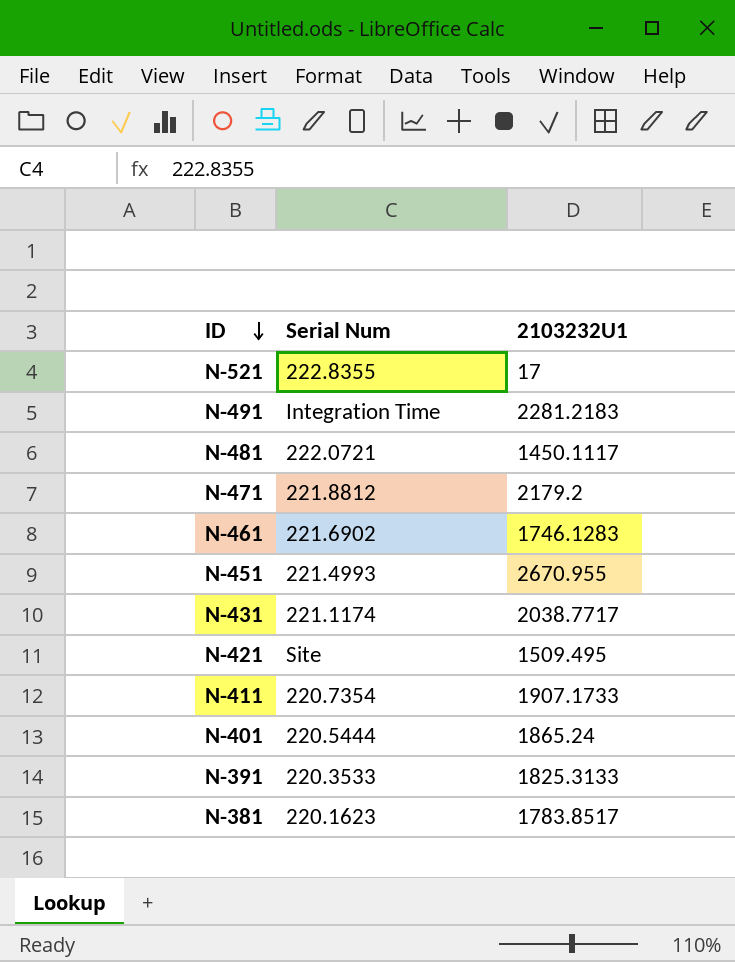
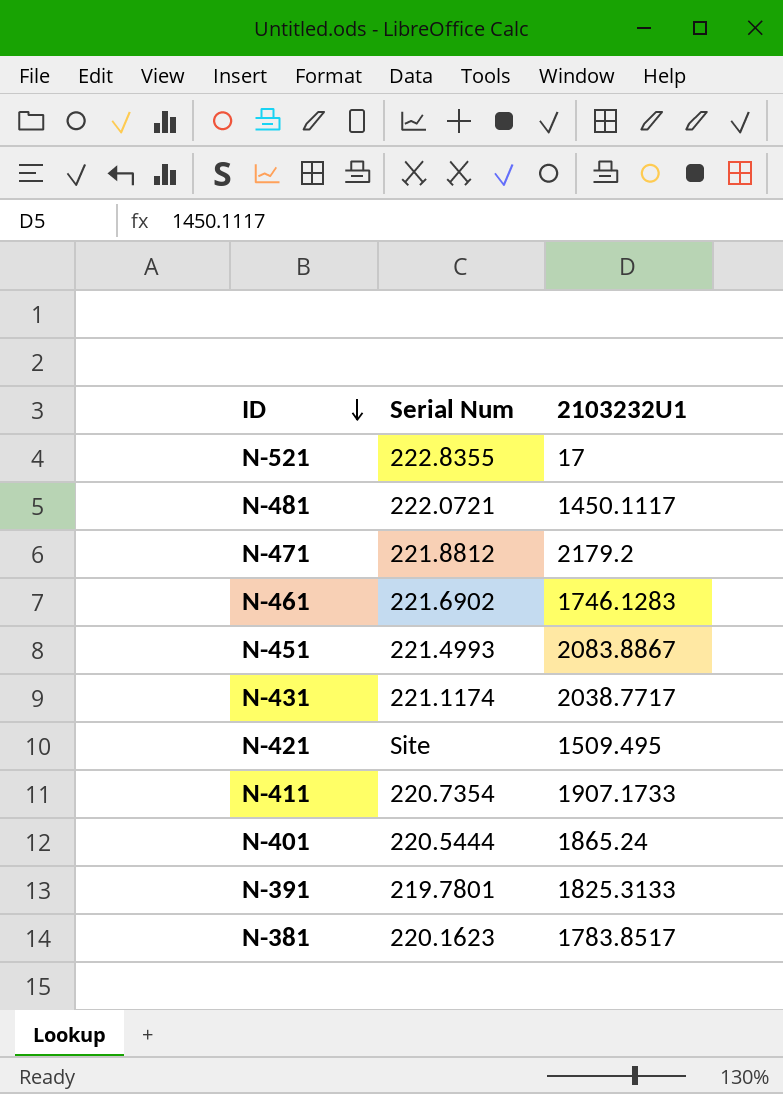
row N-491: Integration Time | 2281.2183 -> none
N-451 | 2103232U1: 2670.955 -> 2083.8867
N-391 | Serial Num: 220.3533 -> 219.7801

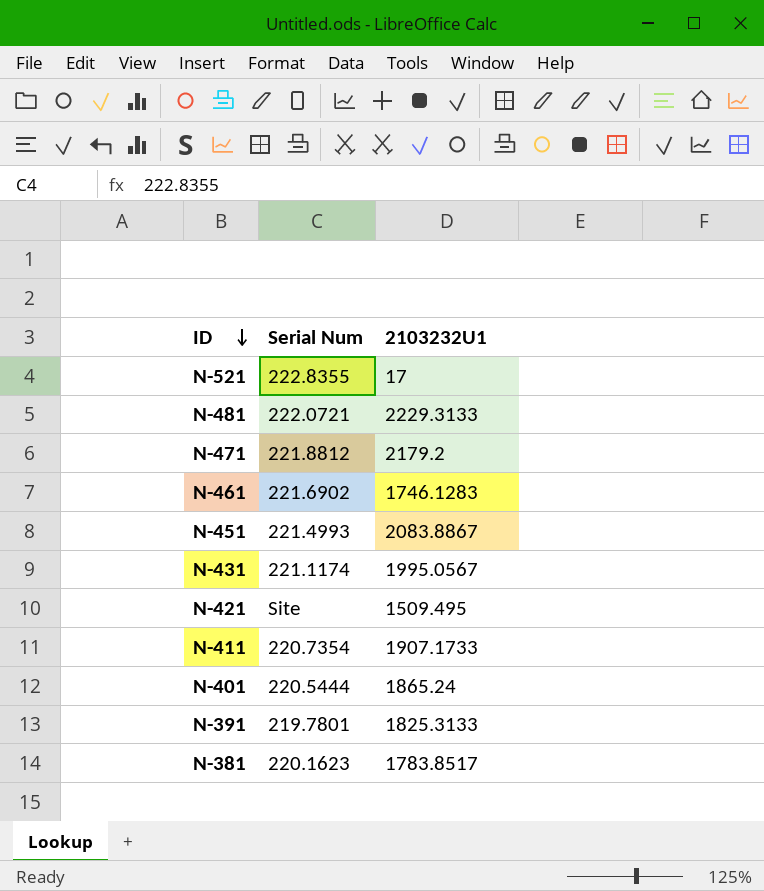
N-481 | 2103232U1: 1450.1117 -> 2229.3133
N-431 | 2103232U1: 2038.7717 -> 1995.0567

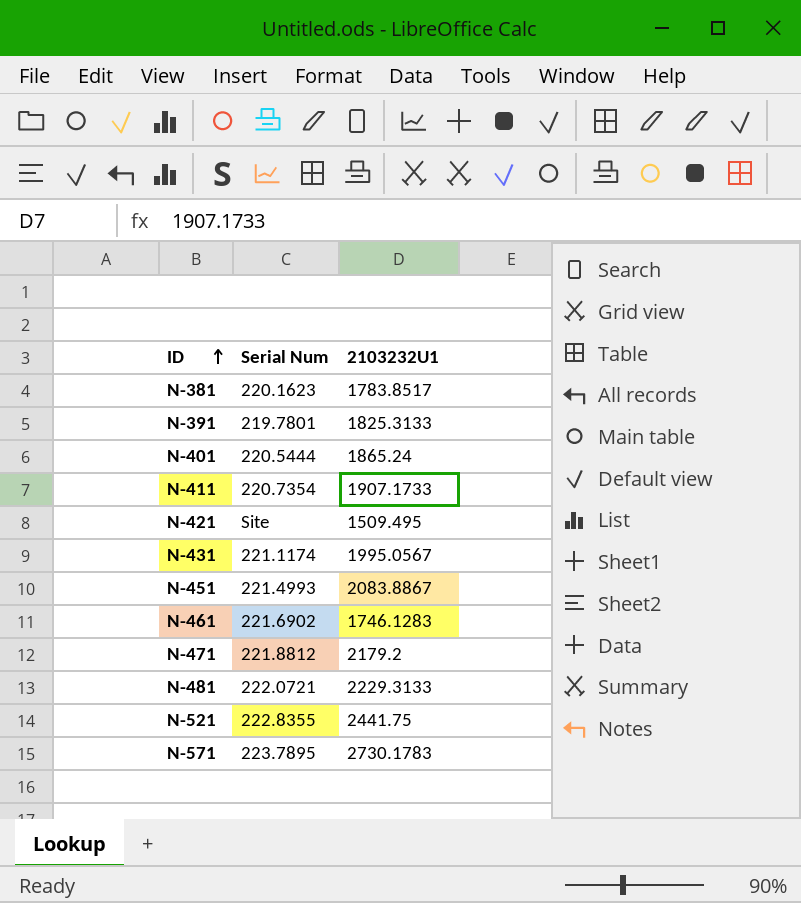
row order: ID descending -> ID ascending
N-521 | 2103232U1: 17 -> 2441.75
row N-571: none -> 223.7895 | 2730.1783

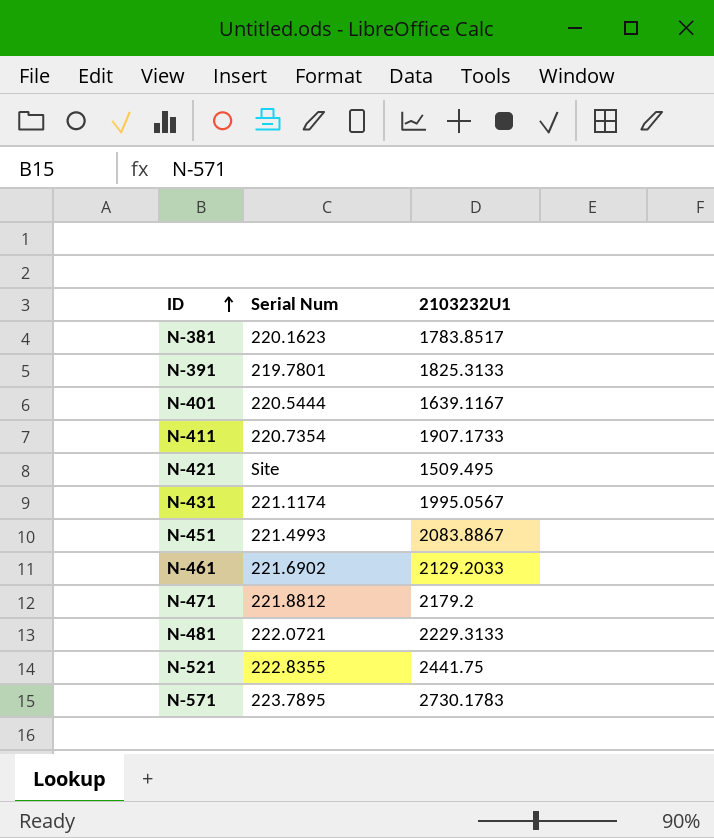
N-401 | 2103232U1: 1865.24 -> 1639.1167
N-461 | 2103232U1: 1746.1283 -> 2129.2033

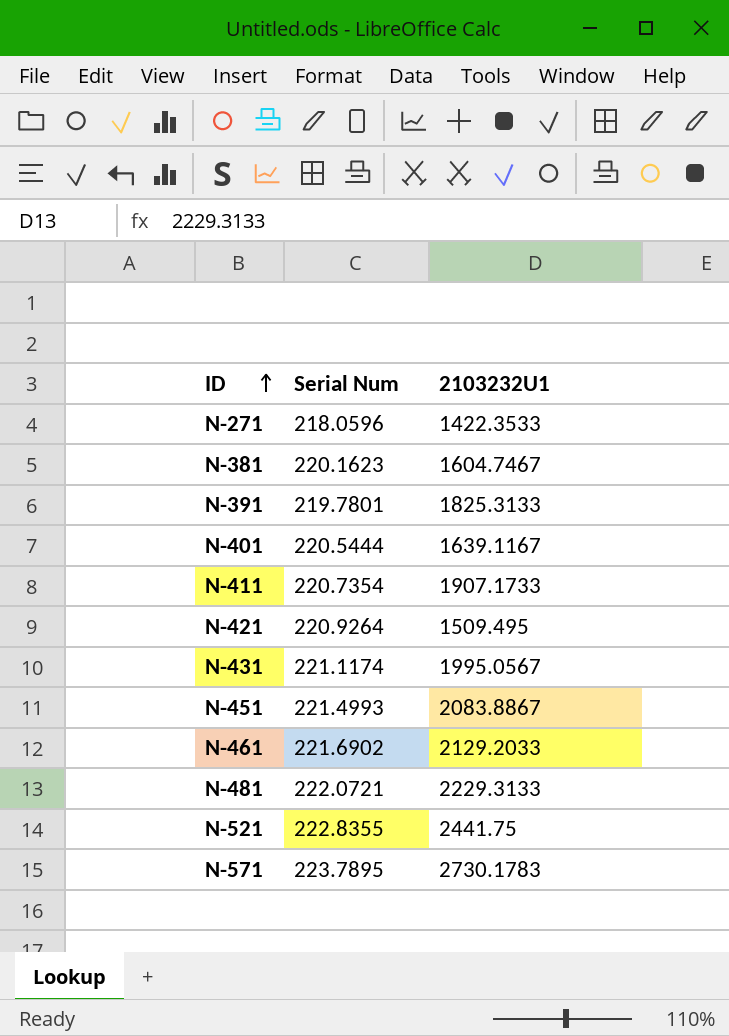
row N-471: 221.8812 | 2179.2 -> none
row N-271: none -> 218.0596 | 1422.3533
N-381 | 2103232U1: 1783.8517 -> 1604.7467
N-421 | Serial Num: Site -> 220.9264

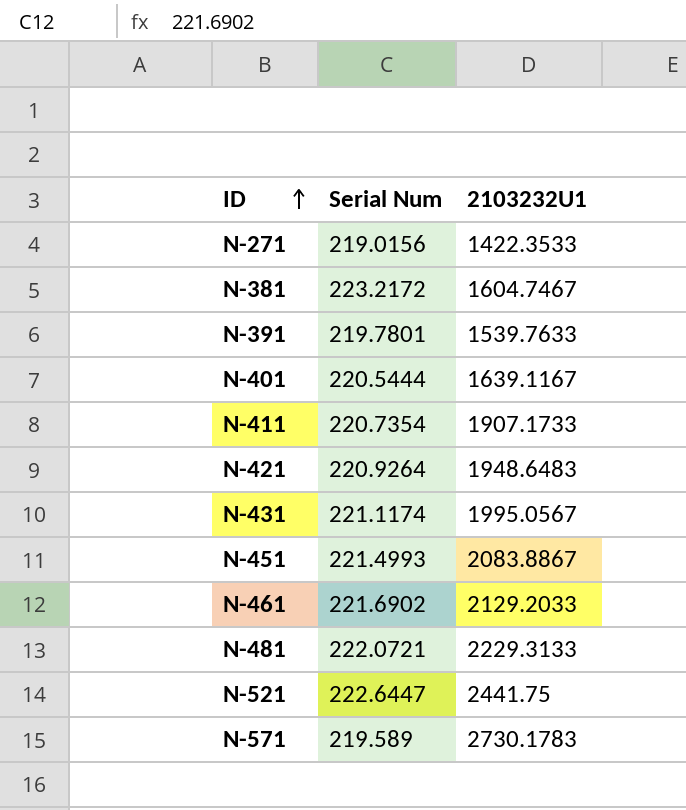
N-271 | Serial Num: 218.0596 -> 219.0156
N-381 | Serial Num: 220.1623 -> 223.2172
N-391 | 2103232U1: 1825.3133 -> 1539.7633
N-421 | 2103232U1: 1509.495 -> 1948.6483
N-521 | Serial Num: 222.8355 -> 222.6447
N-571 | Serial Num: 223.7895 -> 219.589

